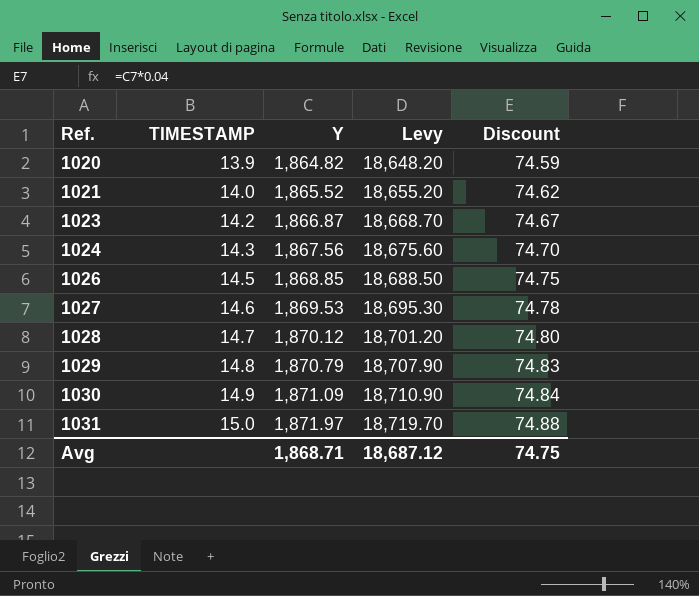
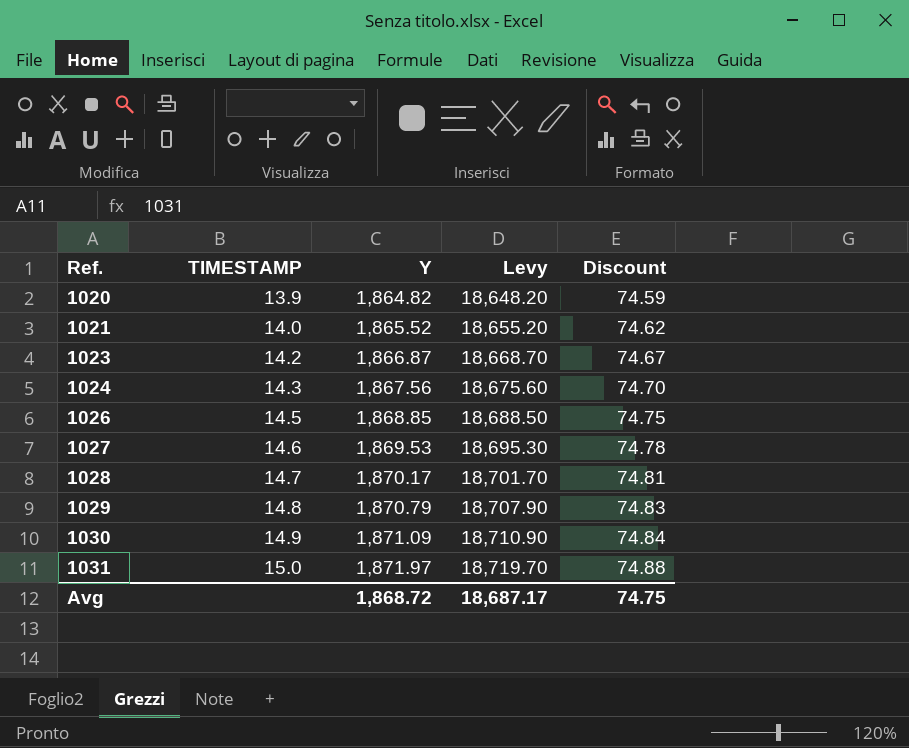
1028 | Y: 1,870.12 -> 1,870.17
1028 | Levy: 18,701.20 -> 18,701.70
1028 | Discount: 74.80 -> 74.81
Avg | Y: 1,868.71 -> 1,868.72
Avg | Levy: 18,687.12 -> 18,687.17

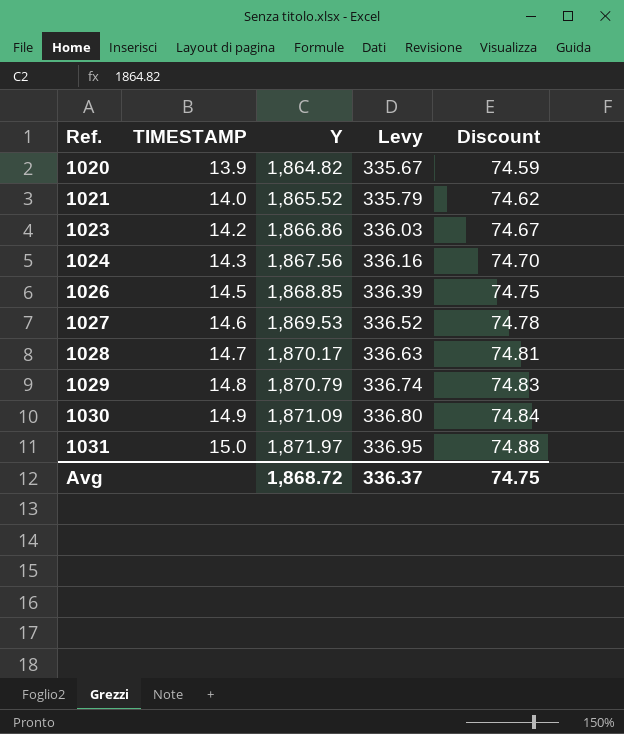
column Levy | formula: [Y] * 10 -> [Y] * 0.18
1023 | Y: 1,866.87 -> 1,866.86
Avg | Levy: 18,687.17 -> 336.37

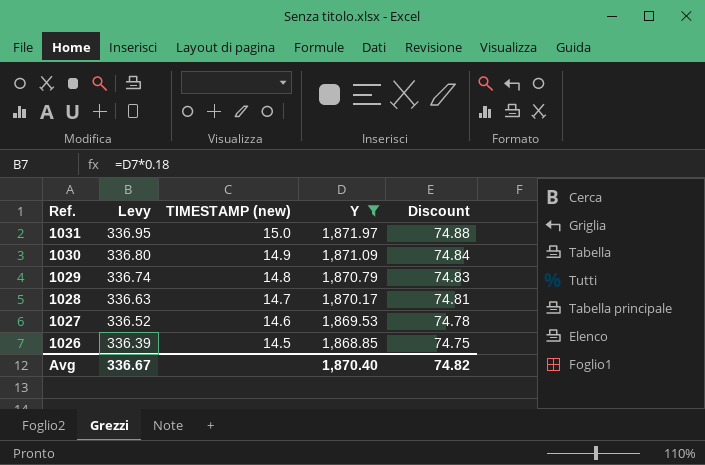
filter: none -> Y >= 1,868.85
row order: Ref. ascending -> Ref. descending
column Levy | position: 4 -> 2
column name: TIMESTAMP -> TIMESTAMP (new)
Avg | Levy: 336.37 -> 336.67
Avg | Y: 1,868.72 -> 1,870.40
Avg | Discount: 74.75 -> 74.82

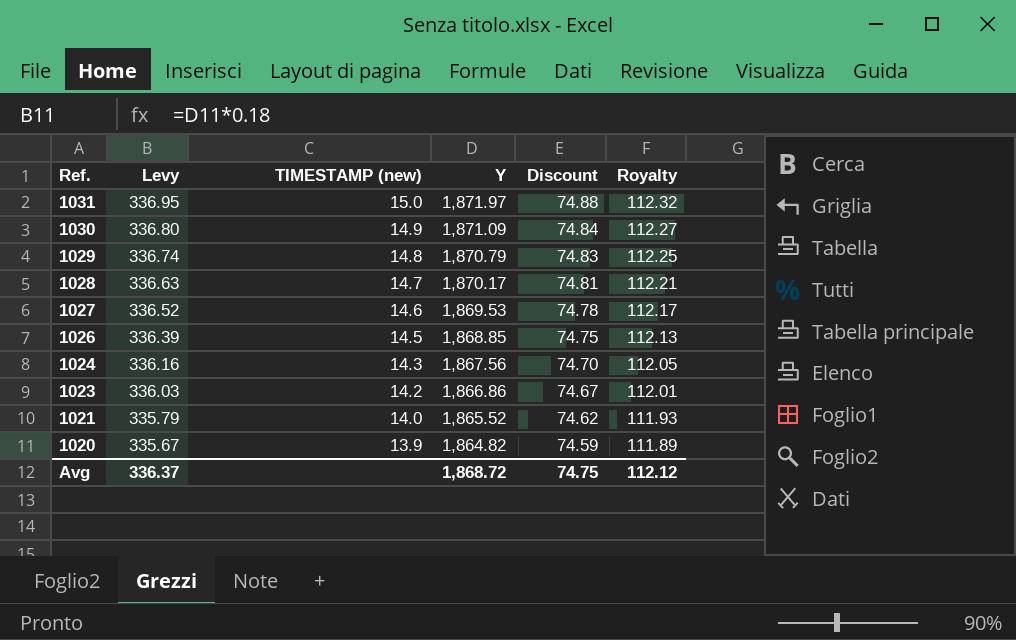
filter: Y >= 1,868.85 -> none
column Royalty | formula: none -> [Y] * 0.06
Avg | Levy: 336.67 -> 336.37
Avg | Y: 1,870.40 -> 1,868.72
Avg | Discount: 74.82 -> 74.75

